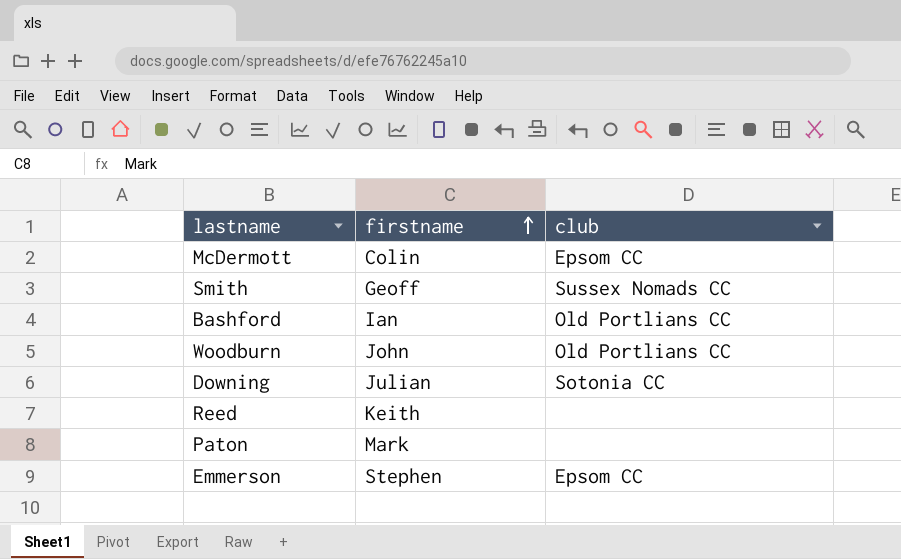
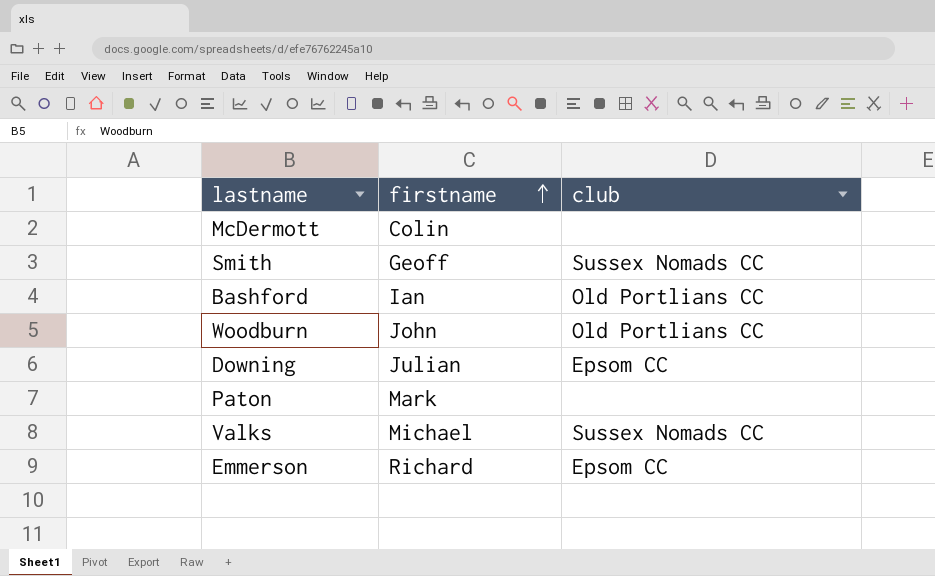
row Reed: Keith | none -> none
McDermott | club: Epsom CC -> none
Downing | club: Sotonia CC -> Epsom CC
row Valks: none -> Michael | Sussex Nomads CC
Emmerson | firstname: Stephen -> Richard

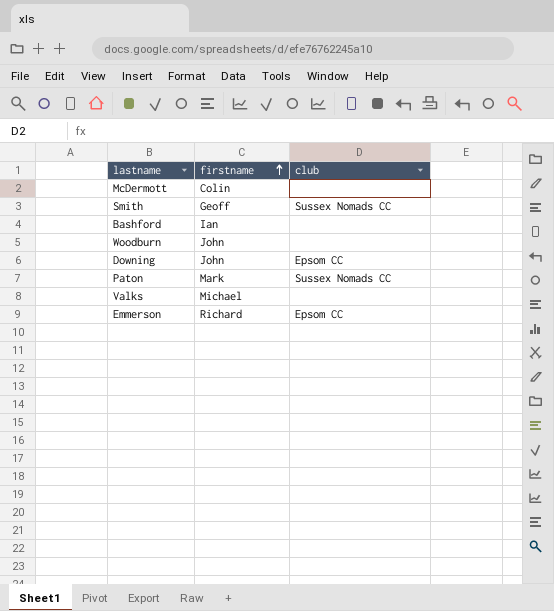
Bashford | club: Old Portlians CC -> none
Woodburn | club: Old Portlians CC -> none
Downing | firstname: Julian -> John
Paton | club: none -> Sussex Nomads CC
Valks | club: Sussex Nomads CC -> none

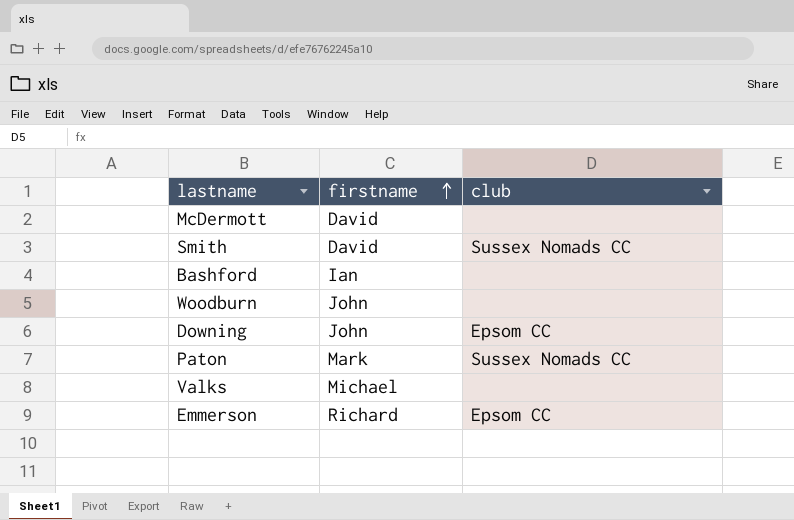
McDermott | firstname: Colin -> David
Smith | firstname: Geoff -> David

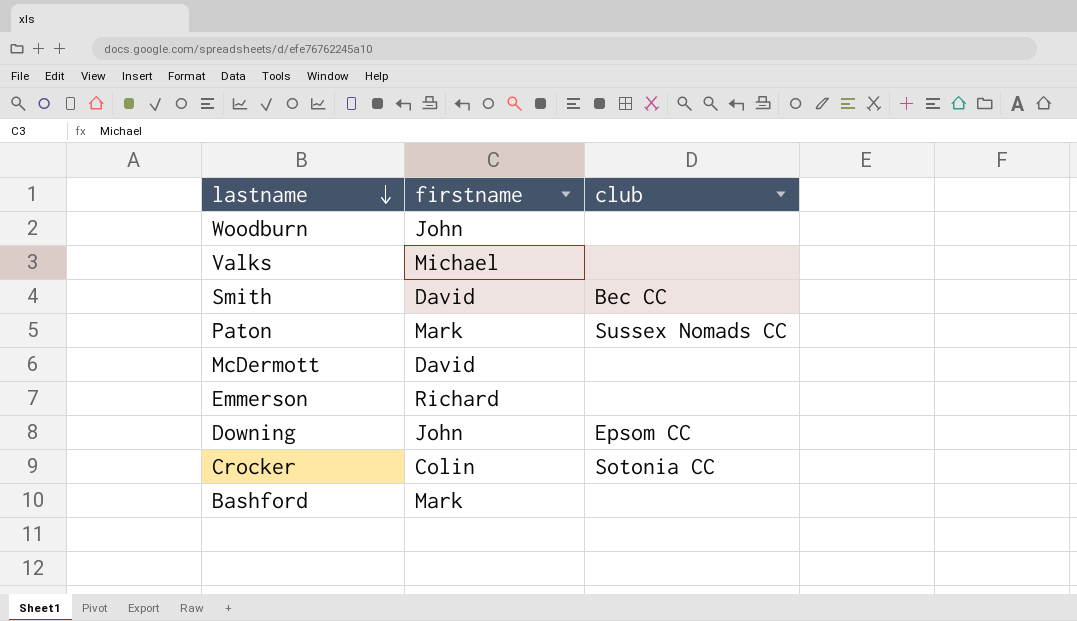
row order: firstname ascending -> lastname descending
Smith | club: Sussex Nomads CC -> Bec CC
Emmerson | club: Epsom CC -> none
row Crocker: none -> Colin | Sotonia CC
Bashford | firstname: Ian -> Mark

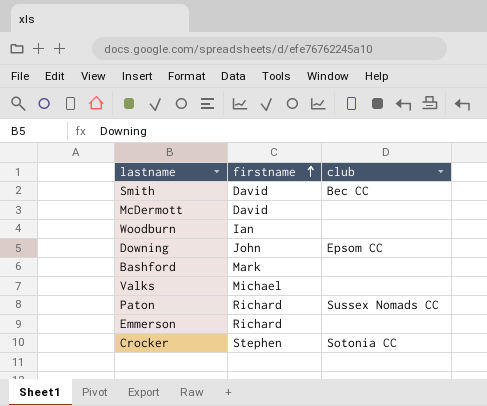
row order: lastname descending -> firstname ascending
Woodburn | firstname: John -> Ian
Paton | firstname: Mark -> Richard
Crocker | firstname: Colin -> Stephen

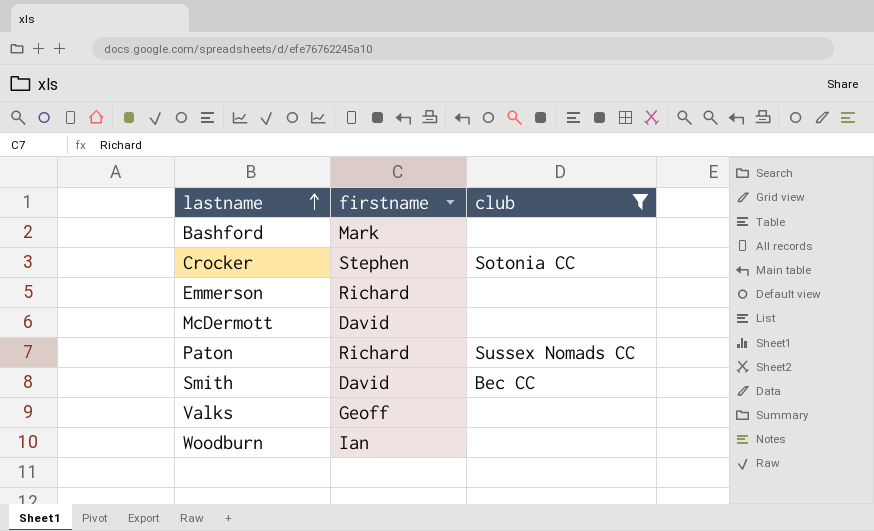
filter: none -> club != Epsom CC
row order: firstname ascending -> lastname ascending
Valks | firstname: Michael -> Geoff

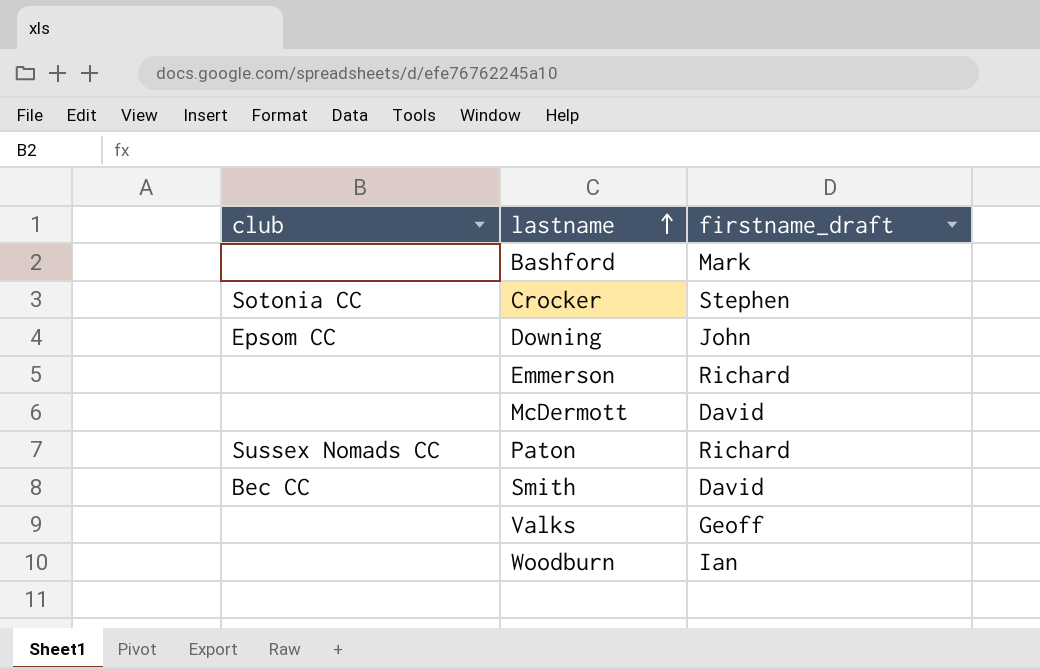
filter: club != Epsom CC -> none
column club | position: 3 -> 1
column name: firstname -> firstname_draft

